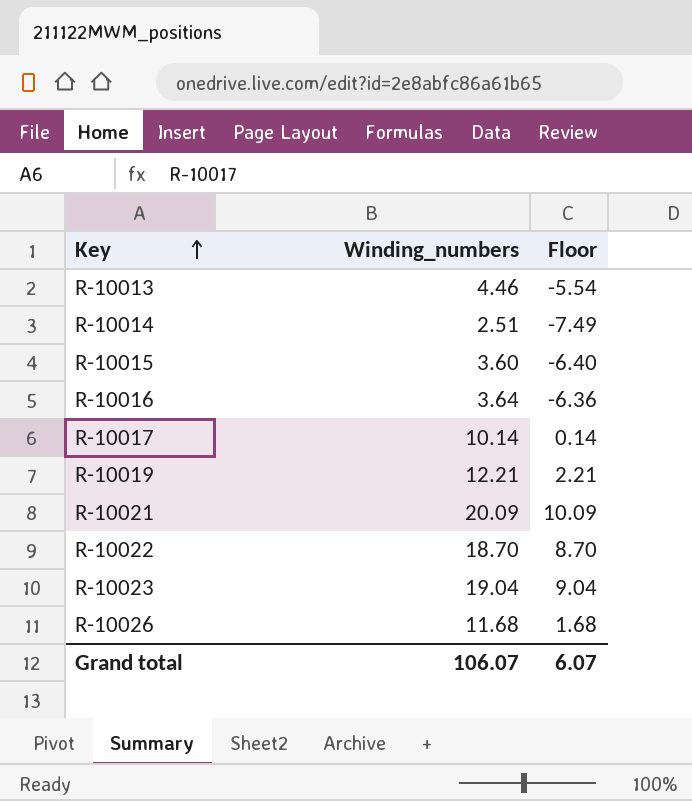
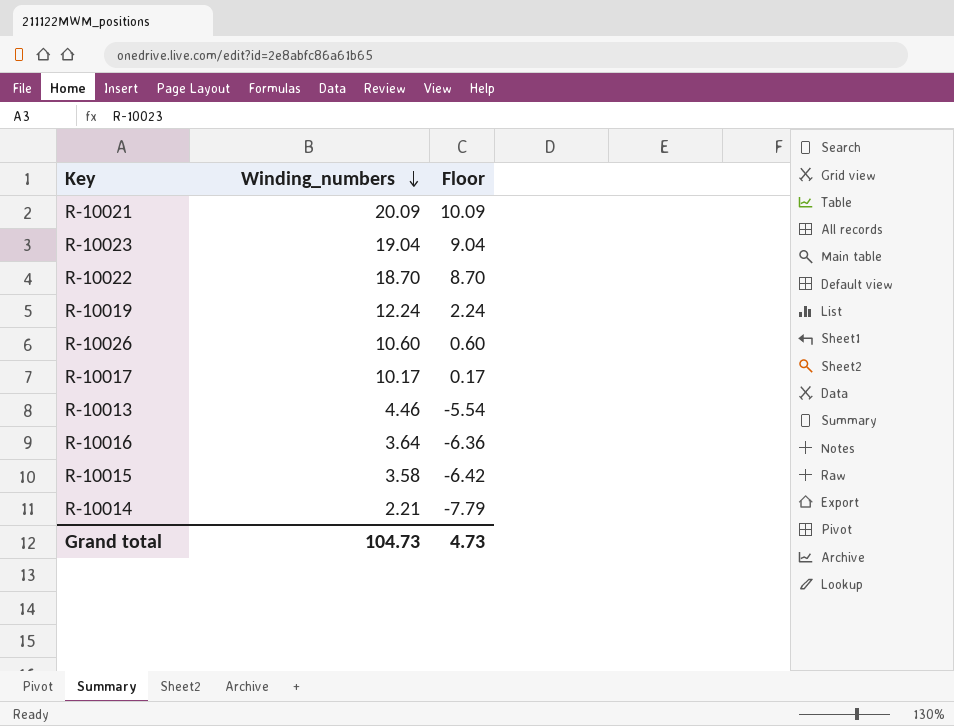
row order: Key ascending -> Winding_numbers descending
R-10019 | Winding_numbers: 12.21 -> 12.24
R-10019 | Floor: 2.21 -> 2.24
R-10026 | Winding_numbers: 11.68 -> 10.60
R-10026 | Floor: 1.68 -> 0.60
R-10017 | Winding_numbers: 10.14 -> 10.17
R-10017 | Floor: 0.14 -> 0.17
R-10015 | Winding_numbers: 3.60 -> 3.58
R-10015 | Floor: -6.40 -> -6.42
R-10014 | Winding_numbers: 2.51 -> 2.21
R-10014 | Floor: -7.49 -> -7.79
Grand total | Winding_numbers: 106.07 -> 104.73
Grand total | Floor: 6.07 -> 4.73

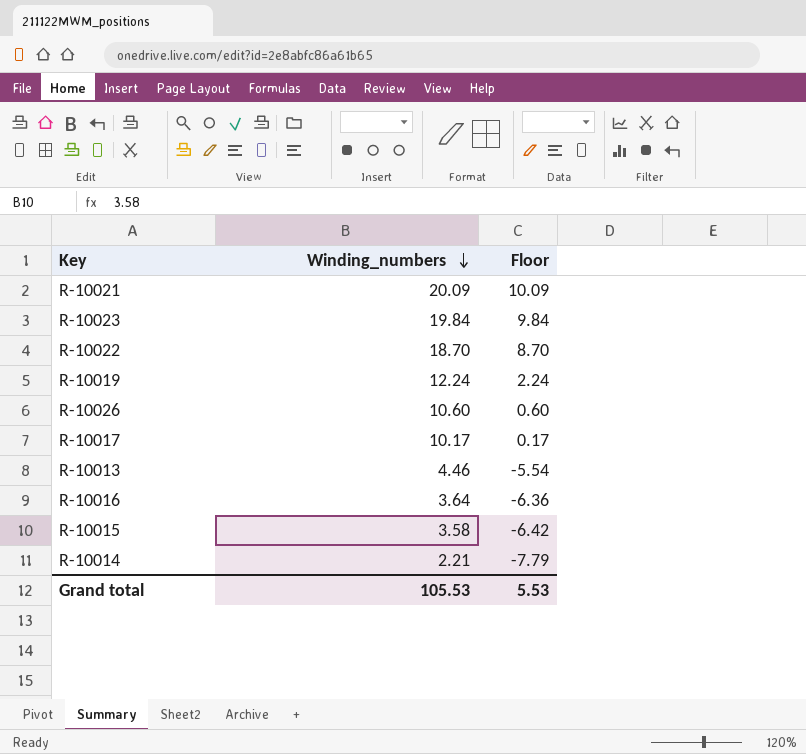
R-10023 | Winding_numbers: 19.04 -> 19.84
R-10023 | Floor: 9.04 -> 9.84
Grand total | Winding_numbers: 104.73 -> 105.53
Grand total | Floor: 4.73 -> 5.53

